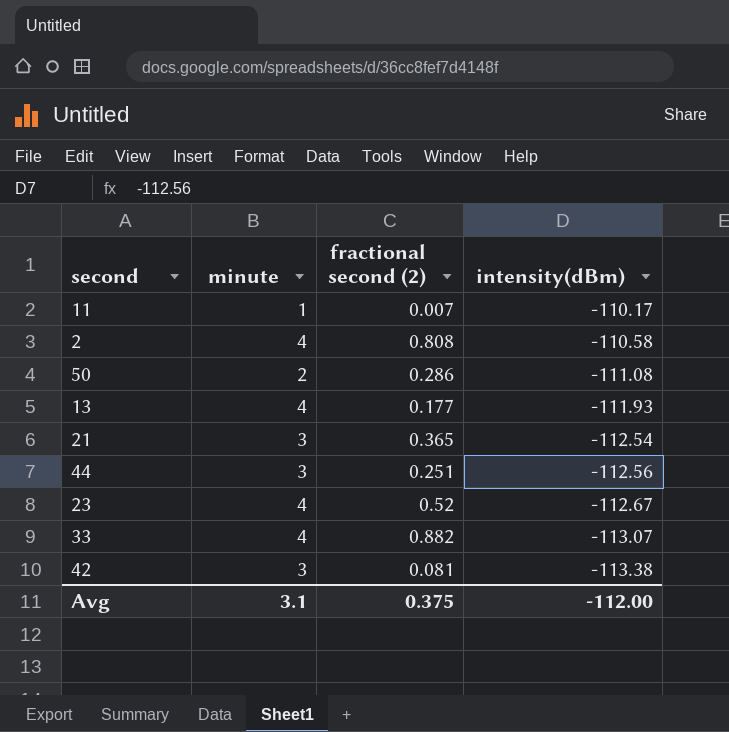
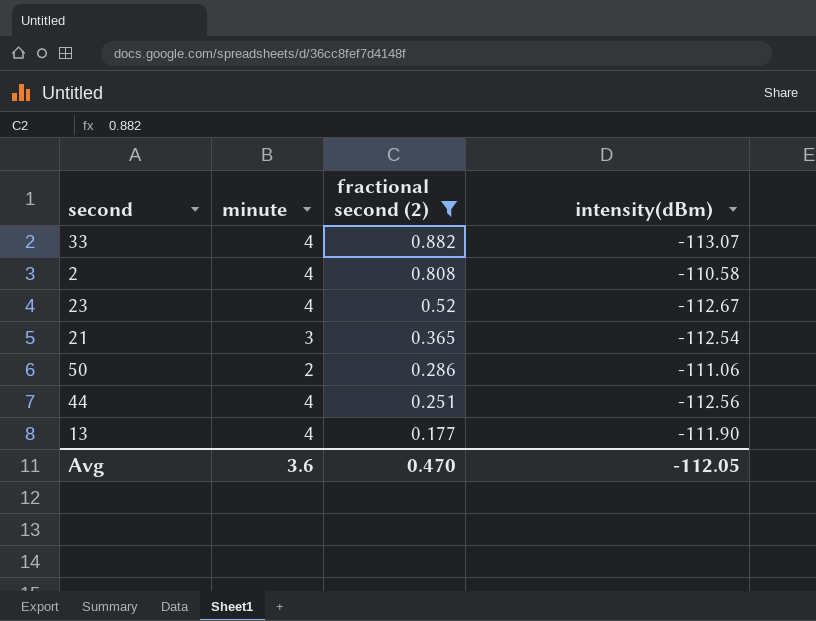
filter: none -> fractional second (2) >= 0.177
row order: intensity(dBm) descending -> fractional second (2) descending
50 | intensity(dBm): -111.08 -> -111.06
44 | minute: 3 -> 4
13 | intensity(dBm): -111.93 -> -111.90
Avg | minute: 3.1 -> 3.6
Avg | fractional second (2): 0.375 -> 0.470
Avg | intensity(dBm): -112.00 -> -112.05

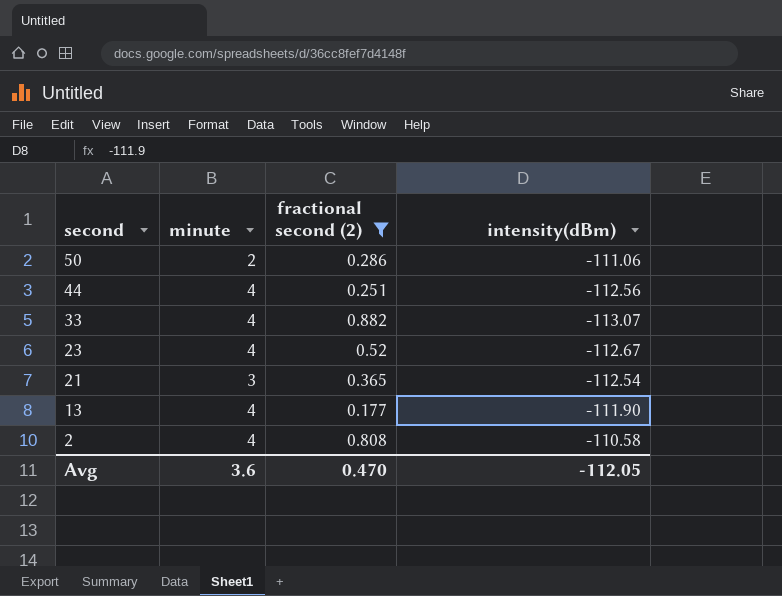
row order: fractional second (2) descending -> second descending

